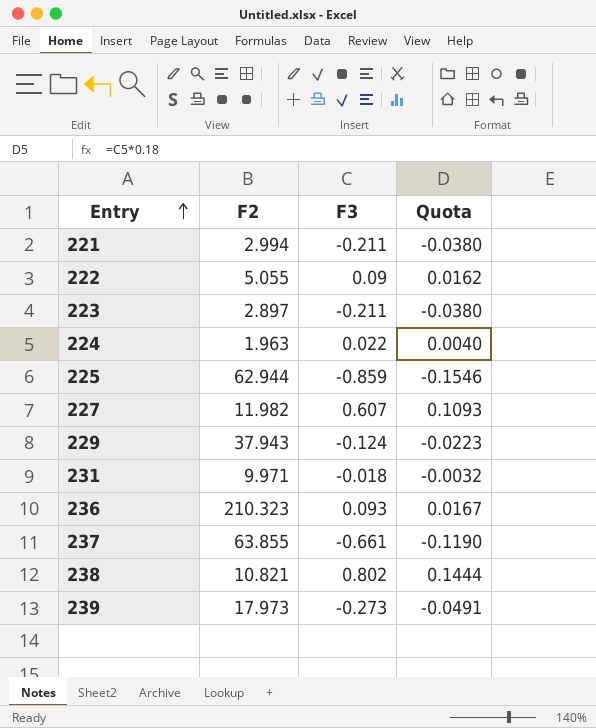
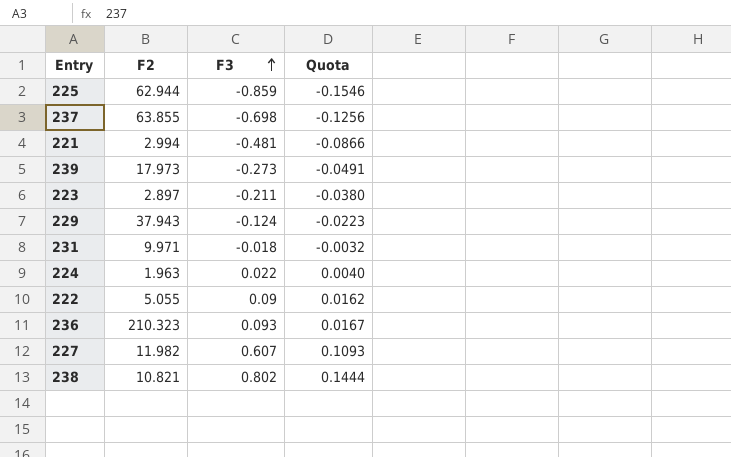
row order: Entry ascending -> F3 ascending
237 | F3: -0.661 -> -0.698
237 | Quota: -0.1190 -> -0.1256
221 | F3: -0.211 -> -0.481
221 | Quota: -0.0380 -> -0.0866

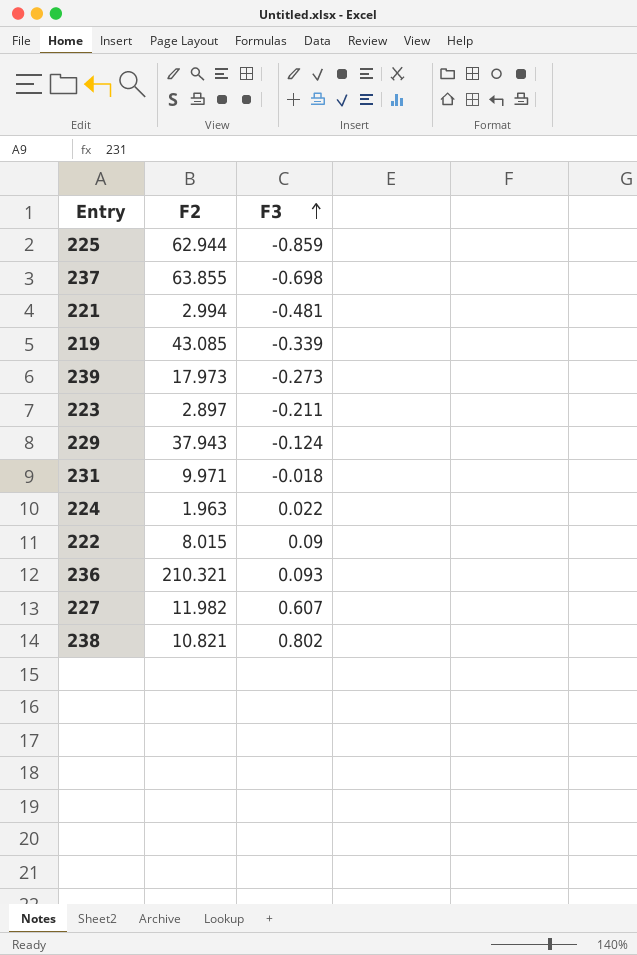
column Quota | formula: [F3] * 0.18 -> none
row 219: none -> 43.085 | -0.339
222 | F2: 5.055 -> 8.015
236 | F2: 210.323 -> 210.321

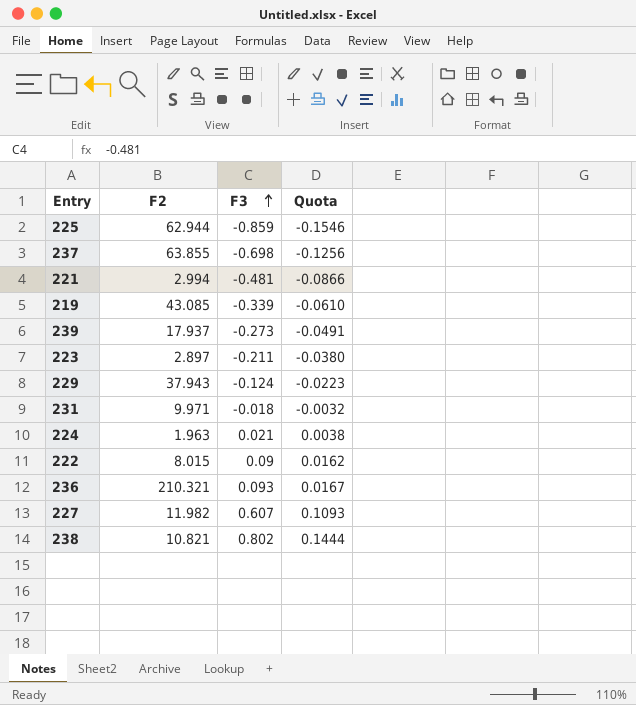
column Quota | formula: none -> [F3] * 0.18
239 | F2: 17.973 -> 17.937
224 | F3: 0.022 -> 0.021

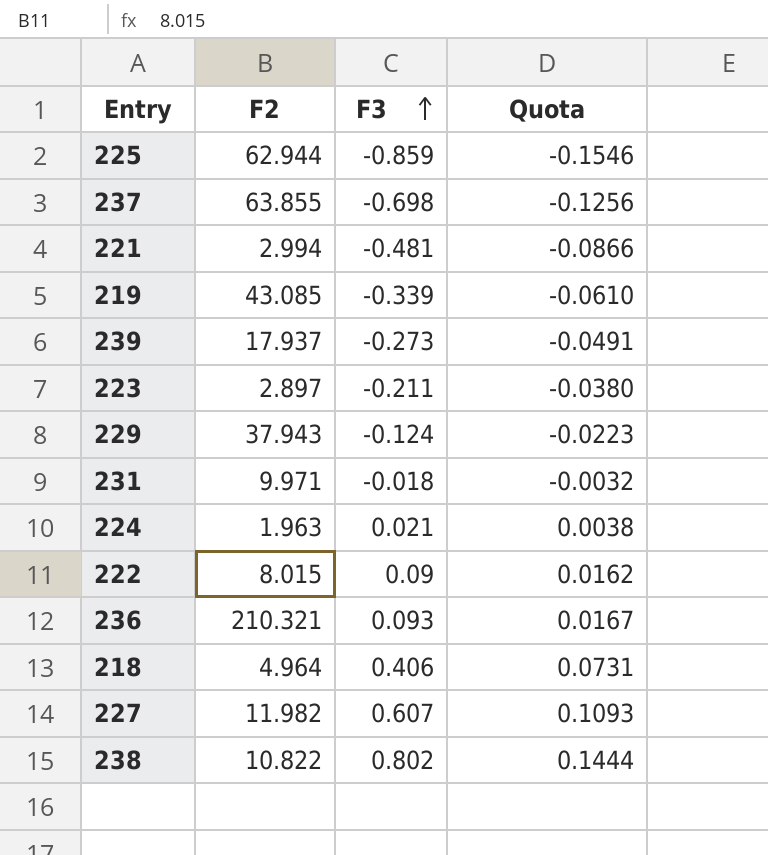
row 218: none -> 4.964 | 0.406 | 0.0731
238 | F2: 10.821 -> 10.822

